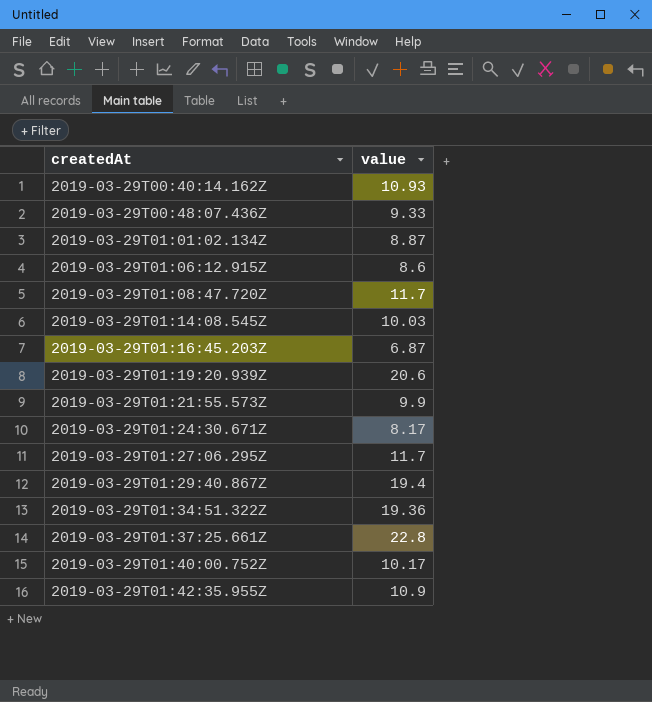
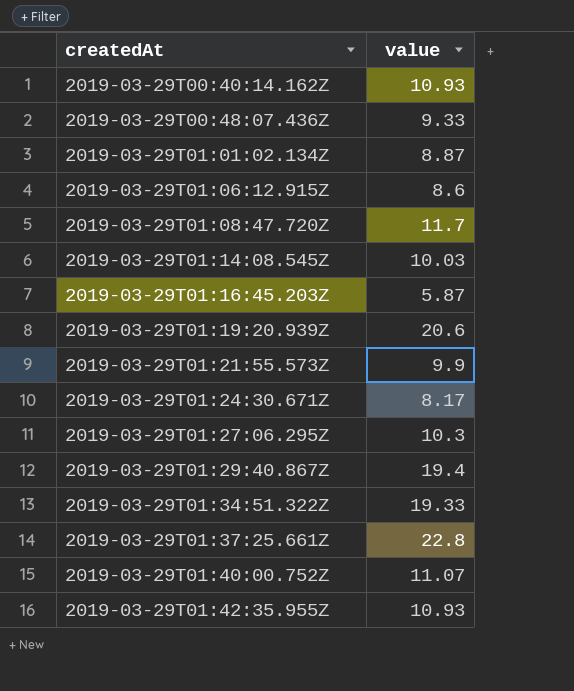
2019-03-29T01:16:45.203Z | value: 6.87 -> 5.87
2019-03-29T01:27:06.295Z | value: 11.7 -> 10.3
2019-03-29T01:34:51.322Z | value: 19.36 -> 19.33
2019-03-29T01:40:00.752Z | value: 10.17 -> 11.07
2019-03-29T01:42:35.955Z | value: 10.9 -> 10.93

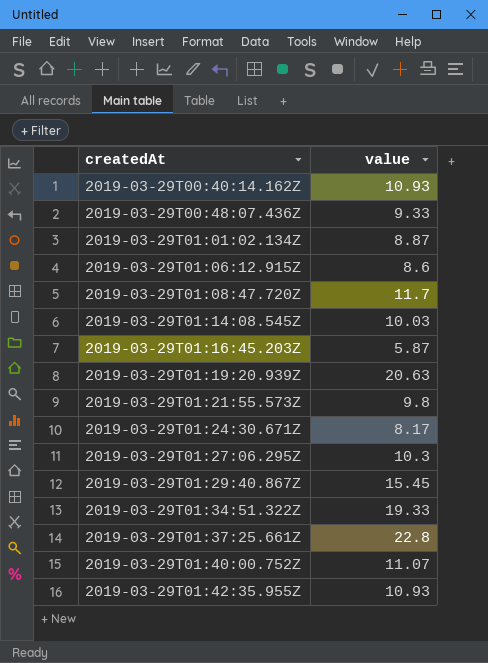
2019-03-29T01:19:20.939Z | value: 20.6 -> 20.63
2019-03-29T01:21:55.573Z | value: 9.9 -> 9.8
2019-03-29T01:29:40.867Z | value: 19.4 -> 15.45

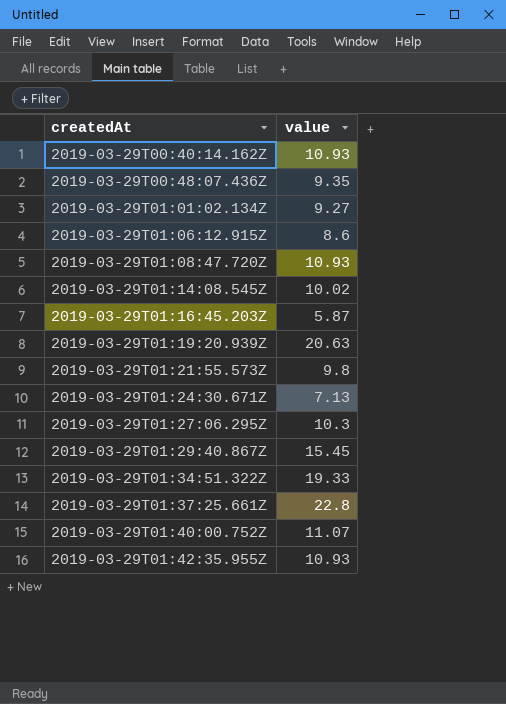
2019-03-29T00:48:07.436Z | value: 9.33 -> 9.35
2019-03-29T01:01:02.134Z | value: 8.87 -> 9.27
2019-03-29T01:08:47.720Z | value: 11.7 -> 10.93
2019-03-29T01:14:08.545Z | value: 10.03 -> 10.02
2019-03-29T01:24:30.671Z | value: 8.17 -> 7.13

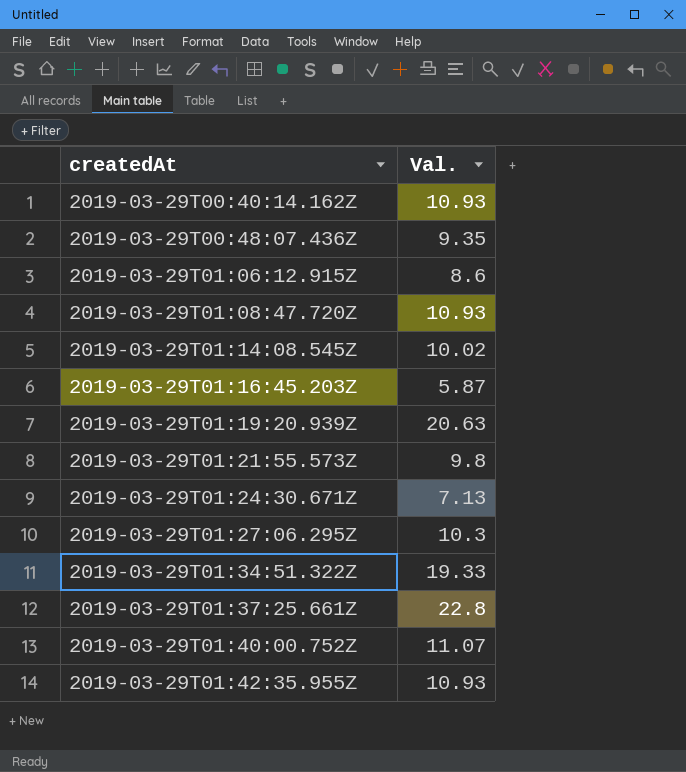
column name: value -> Val.
row 2019-03-29T01:01:02.134Z: 9.27 -> none
row 2019-03-29T01:29:40.867Z: 15.45 -> none

